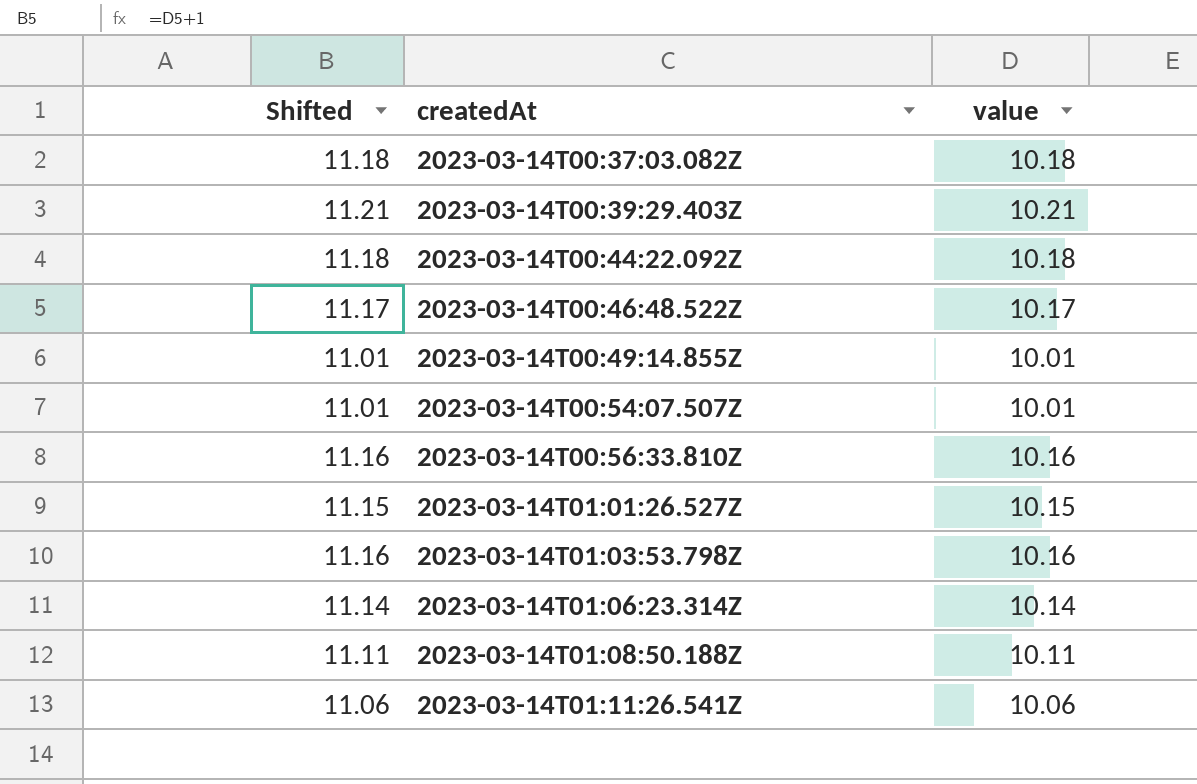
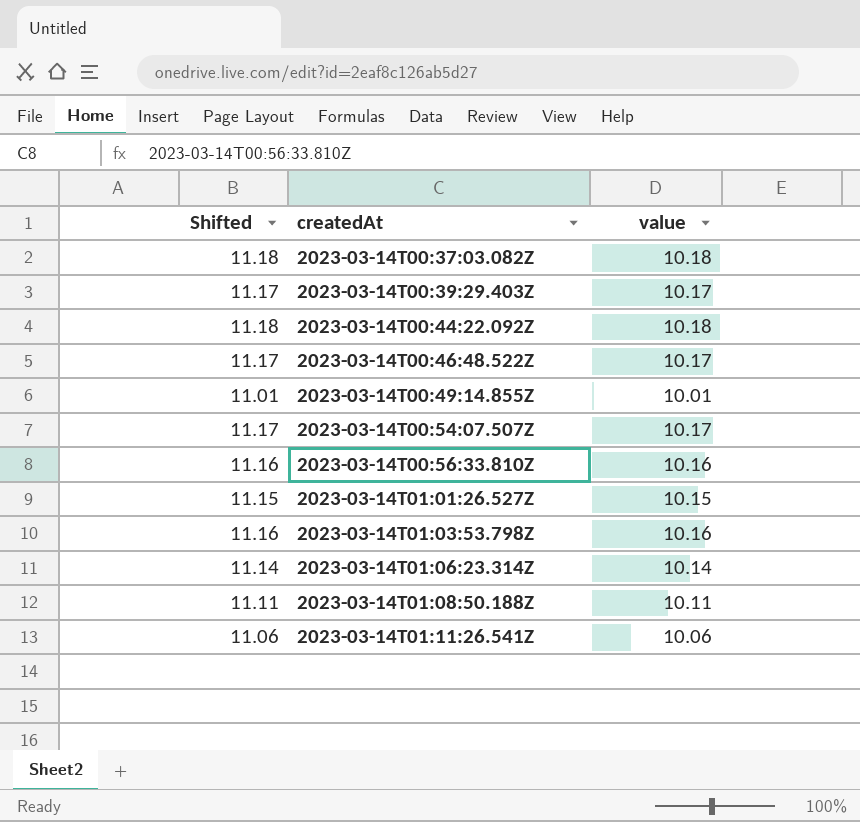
2023-03-14T00:39:29.403Z | Shifted: 11.21 -> 11.17
2023-03-14T00:39:29.403Z | value: 10.21 -> 10.17
2023-03-14T00:54:07.507Z | Shifted: 11.01 -> 11.17
2023-03-14T00:54:07.507Z | value: 10.01 -> 10.17

